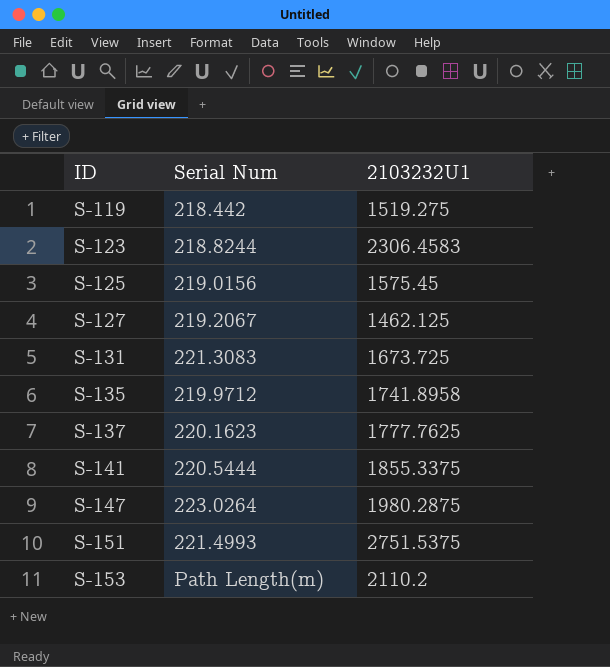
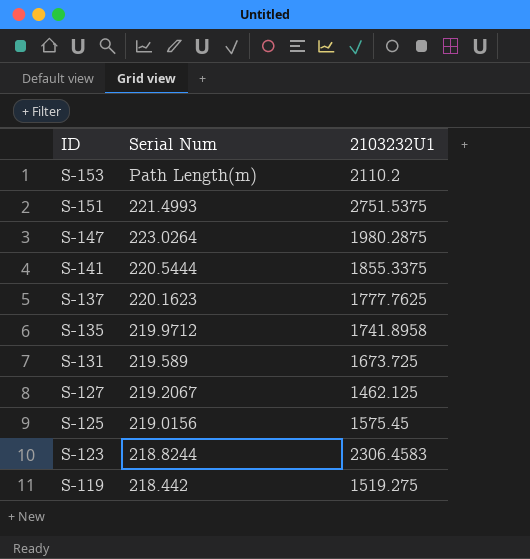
row order: ID ascending -> ID descending
S-131 | Serial Num: 221.3083 -> 219.589

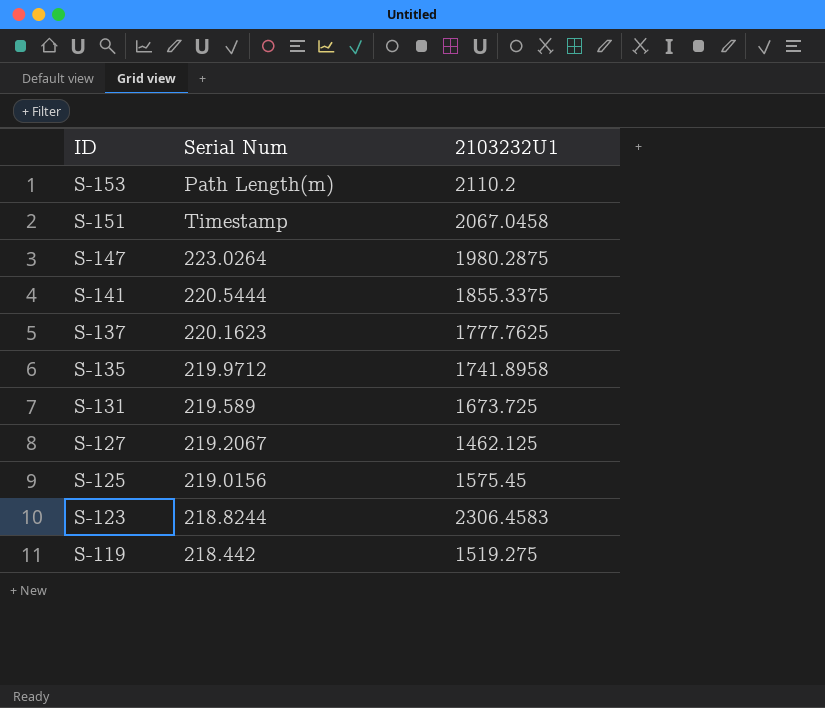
S-151 | Serial Num: 221.4993 -> Timestamp
S-151 | 2103232U1: 2751.5375 -> 2067.0458

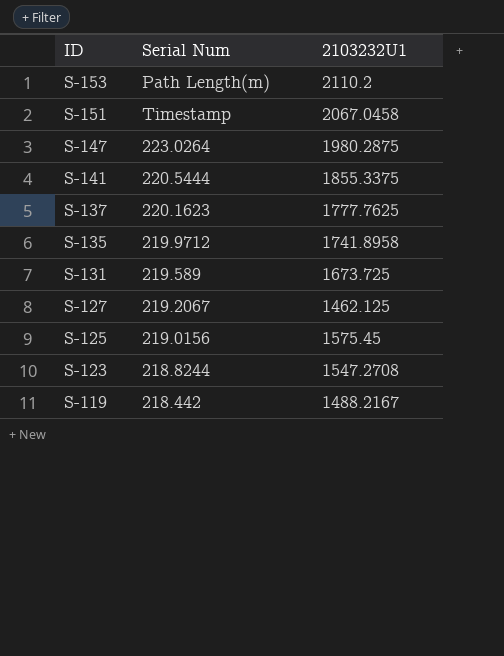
S-123 | 2103232U1: 2306.4583 -> 1547.2708
S-119 | 2103232U1: 1519.275 -> 1488.2167

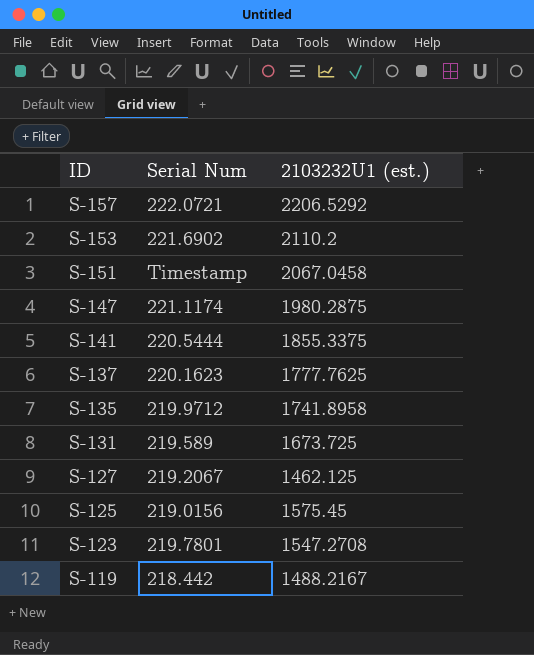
column name: 2103232U1 -> 2103232U1 (est.)
row S-157: none -> 222.0721 | 2206.5292
S-153 | Serial Num: Path Length(m) -> 221.6902
S-147 | Serial Num: 223.0264 -> 221.1174
S-123 | Serial Num: 218.8244 -> 219.7801

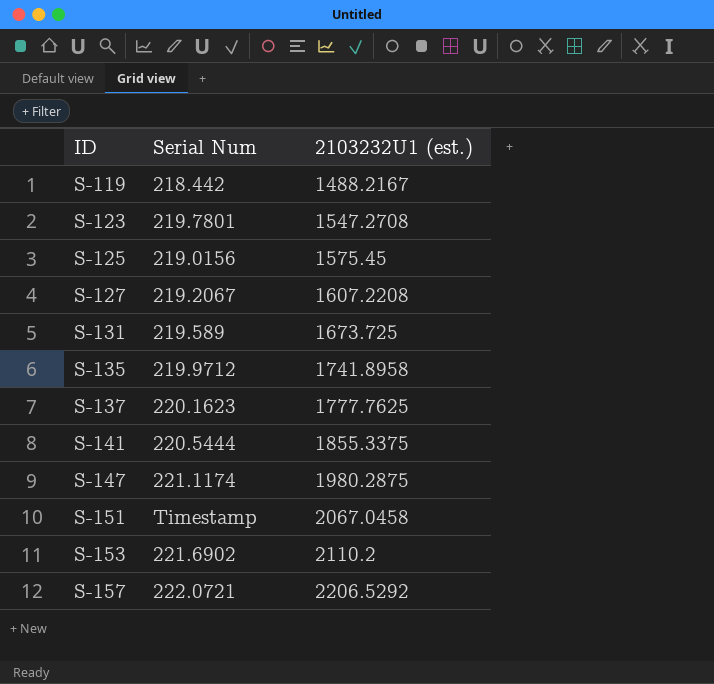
row order: ID descending -> ID ascending
S-127 | 2103232U1 (est.): 1462.125 -> 1607.2208

